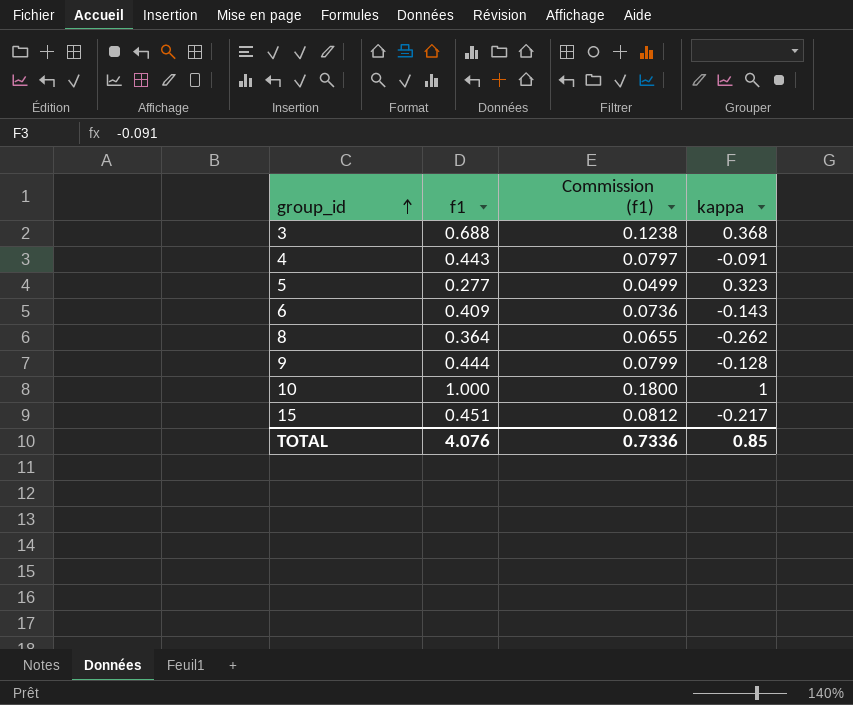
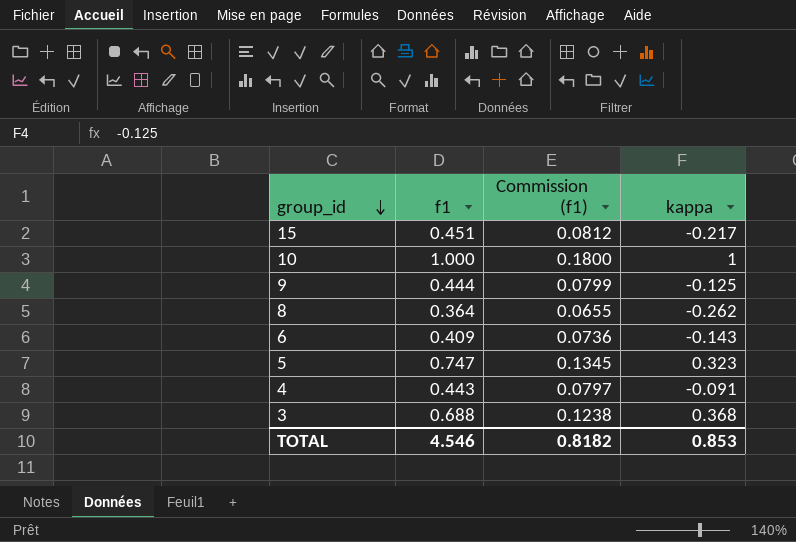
row order: group_id ascending -> group_id descending
9 | kappa: -0.128 -> -0.125
5 | f1: 0.277 -> 0.747
5 | Commission (f1): 0.0499 -> 0.1345
TOTAL | f1: 4.076 -> 4.546
TOTAL | Commission (f1): 0.7336 -> 0.8182
TOTAL | kappa: 0.85 -> 0.853

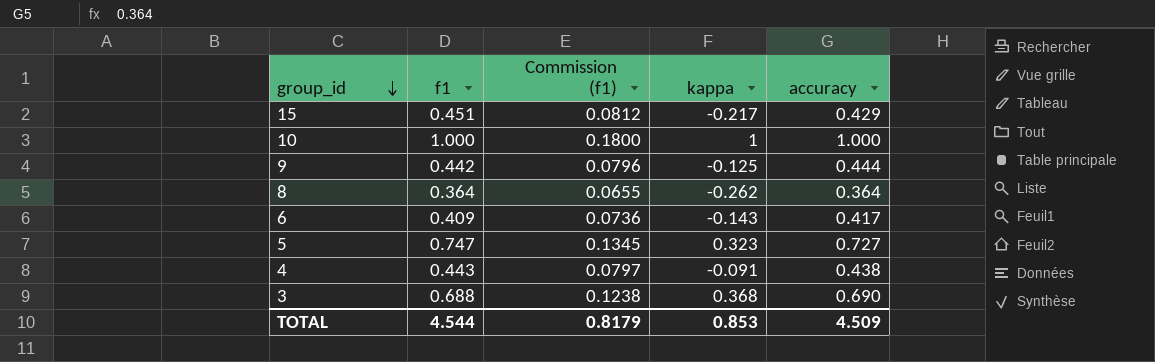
column accuracy | position: none -> 5
9 | f1: 0.444 -> 0.442
9 | Commission (f1): 0.0799 -> 0.0796
TOTAL | f1: 4.546 -> 4.544
TOTAL | Commission (f1): 0.8182 -> 0.8179

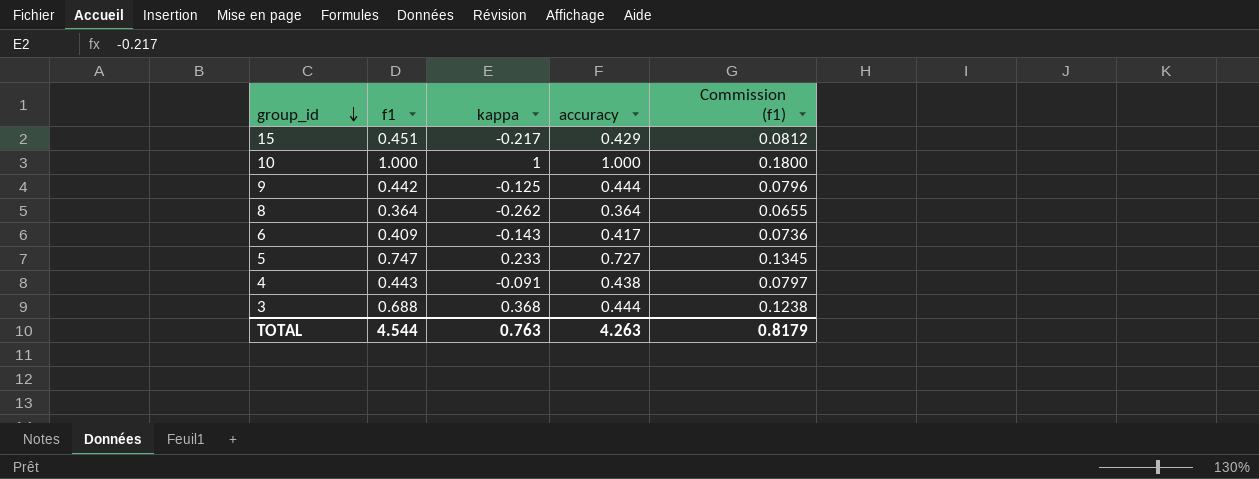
column Commission (f1) | position: 3 -> 5
5 | kappa: 0.323 -> 0.233
3 | accuracy: 0.690 -> 0.444
TOTAL | kappa: 0.853 -> 0.763
TOTAL | accuracy: 4.509 -> 4.263

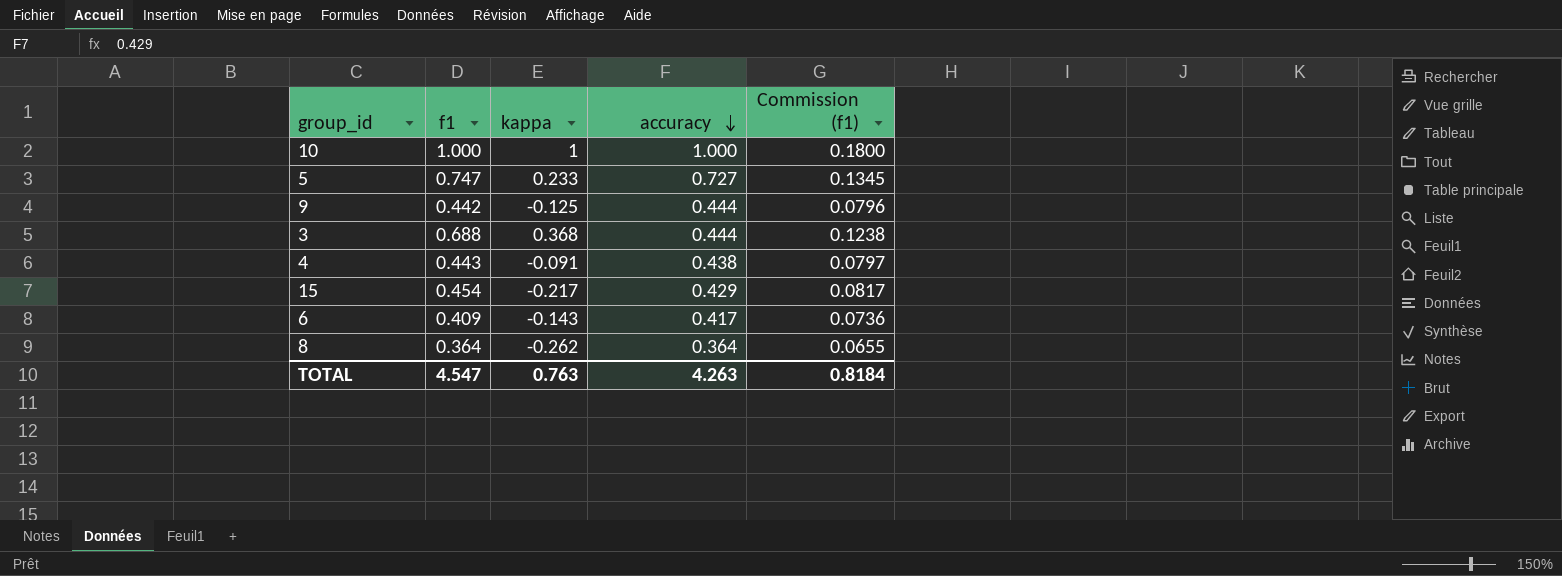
row order: group_id descending -> accuracy descending
15 | f1: 0.451 -> 0.454
15 | Commission (f1): 0.0812 -> 0.0817
TOTAL | f1: 4.544 -> 4.547
TOTAL | Commission (f1): 0.8179 -> 0.8184

